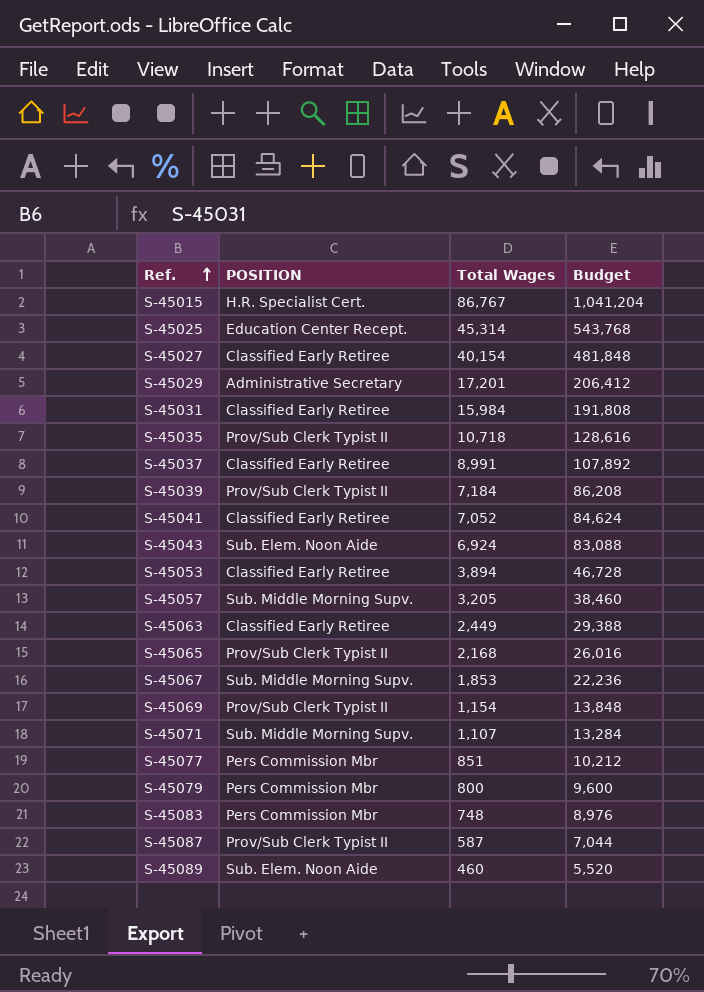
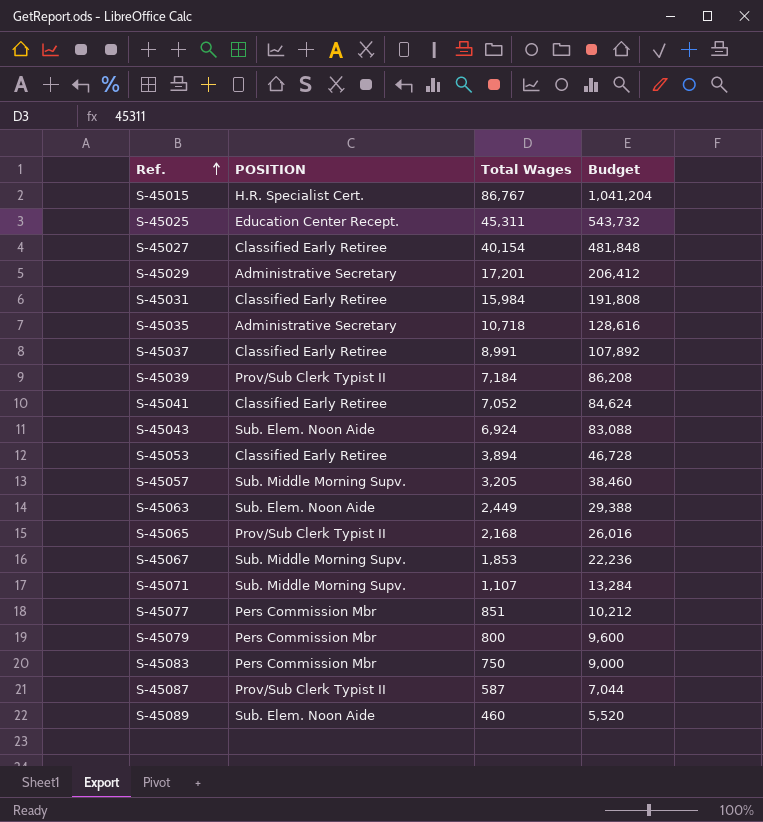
row S-45069: Prov/Sub Clerk Typist II | 1,154 | 13,848 -> none
S-45025 | Total Wages: 45,314 -> 45,311
S-45025 | Budget: 543,768 -> 543,732
S-45035 | POSITION: Prov/Sub Clerk Typist II -> Administrative Secretary
S-45063 | POSITION: Classified Early Retiree -> Sub. Elem. Noon Aide
S-45083 | Total Wages: 748 -> 750
S-45083 | Budget: 8,976 -> 9,000

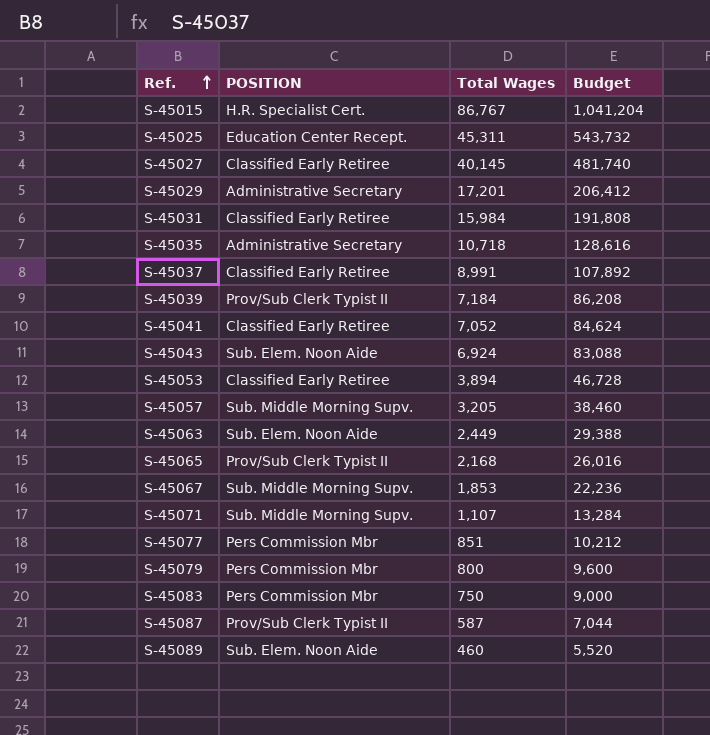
S-45027 | Total Wages: 40,154 -> 40,145
S-45027 | Budget: 481,848 -> 481,740

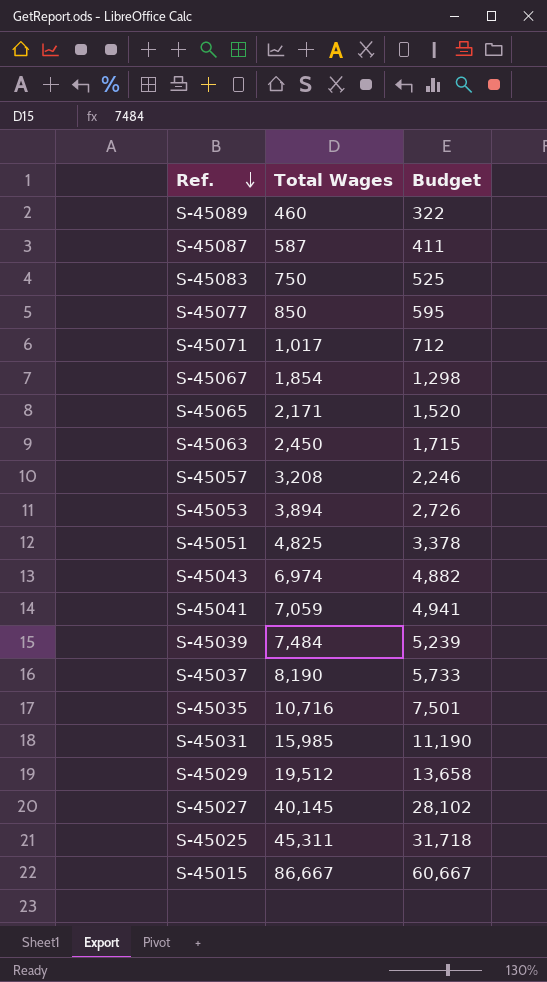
row order: Ref. ascending -> Ref. descending
column POSITION | position: 2 -> none
column Budget | formula: [Total Wages] * 12 -> [Total Wages] * 0.7
row S-45079: Pers Commission Mbr | 800 | 9,600 -> none
S-45077 | Total Wages: 851 -> 850
S-45071 | Total Wages: 1,107 -> 1,017
S-45067 | Total Wages: 1,853 -> 1,854
S-45065 | Total Wages: 2,168 -> 2,171
S-45063 | Total Wages: 2,449 -> 2,450
S-45057 | Total Wages: 3,205 -> 3,208
row S-45051: none -> 4,825 | 3,378
S-45043 | Total Wages: 6,924 -> 6,974
S-45041 | Total Wages: 7,052 -> 7,059
S-45039 | Total Wages: 7,184 -> 7,484
S-45037 | Total Wages: 8,991 -> 8,190
S-45035 | Total Wages: 10,718 -> 10,716
S-45031 | Total Wages: 15,984 -> 15,985
S-45029 | Total Wages: 17,201 -> 19,512
S-45015 | Total Wages: 86,767 -> 86,667

